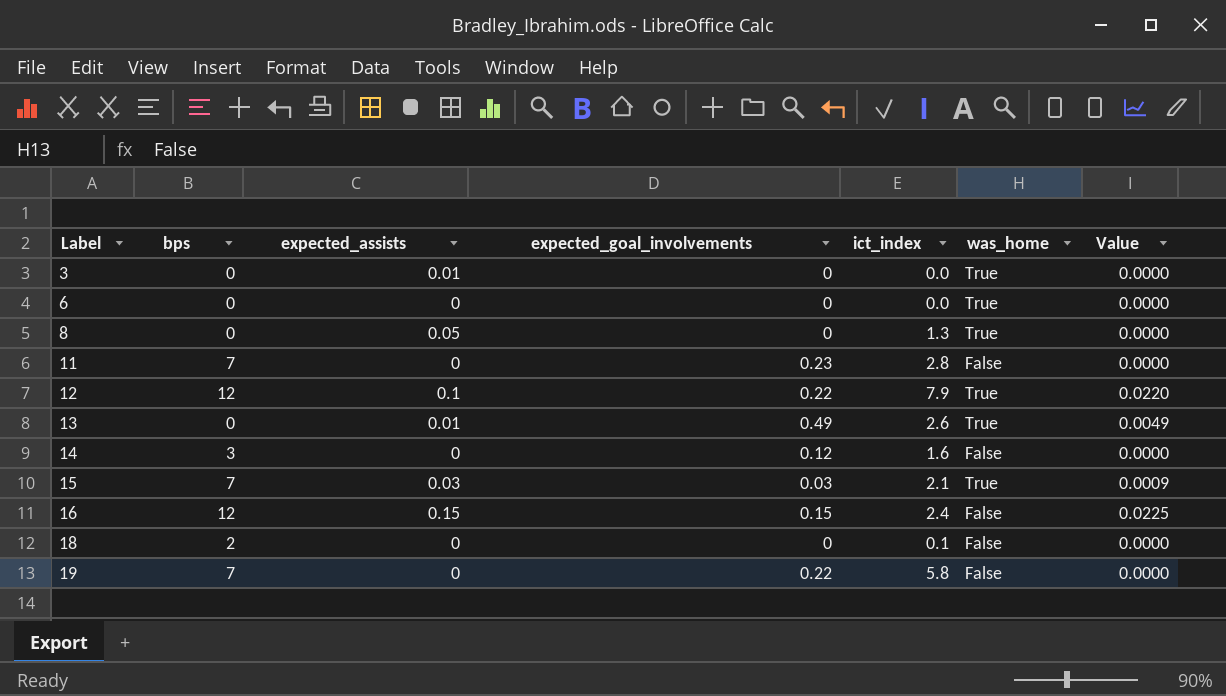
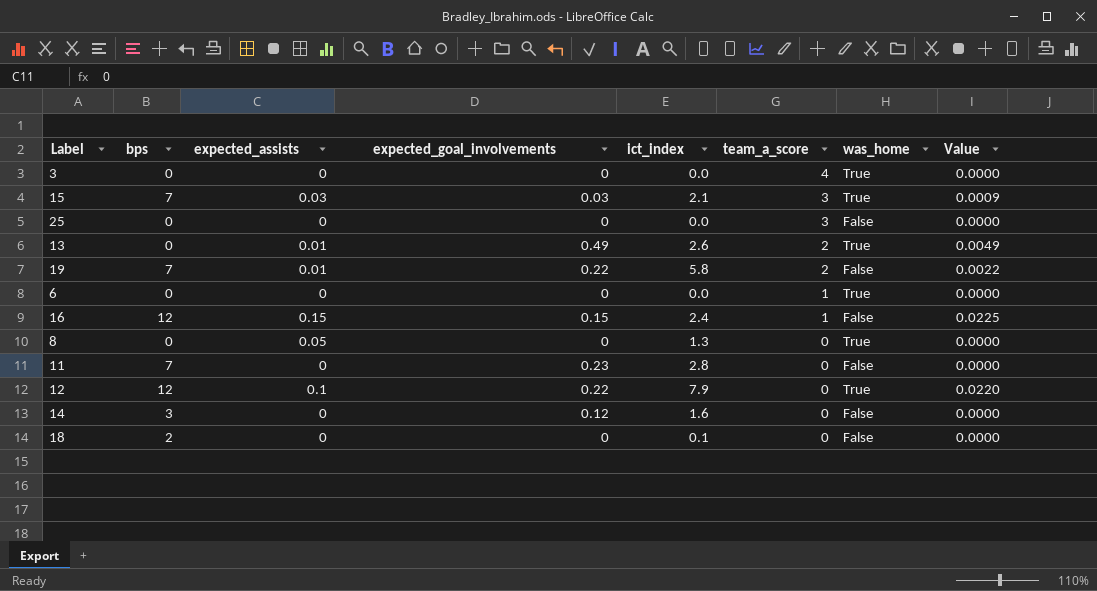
row order: Label ascending -> team_a_score descending
column team_a_score | position: none -> 6
3 | expected_assists: 0.01 -> 0
row 25: none -> 0 | 0 | 0 | 0.0 | 3 | False | 0.0000
19 | expected_assists: 0 -> 0.01
19 | Value: 0.0000 -> 0.0022

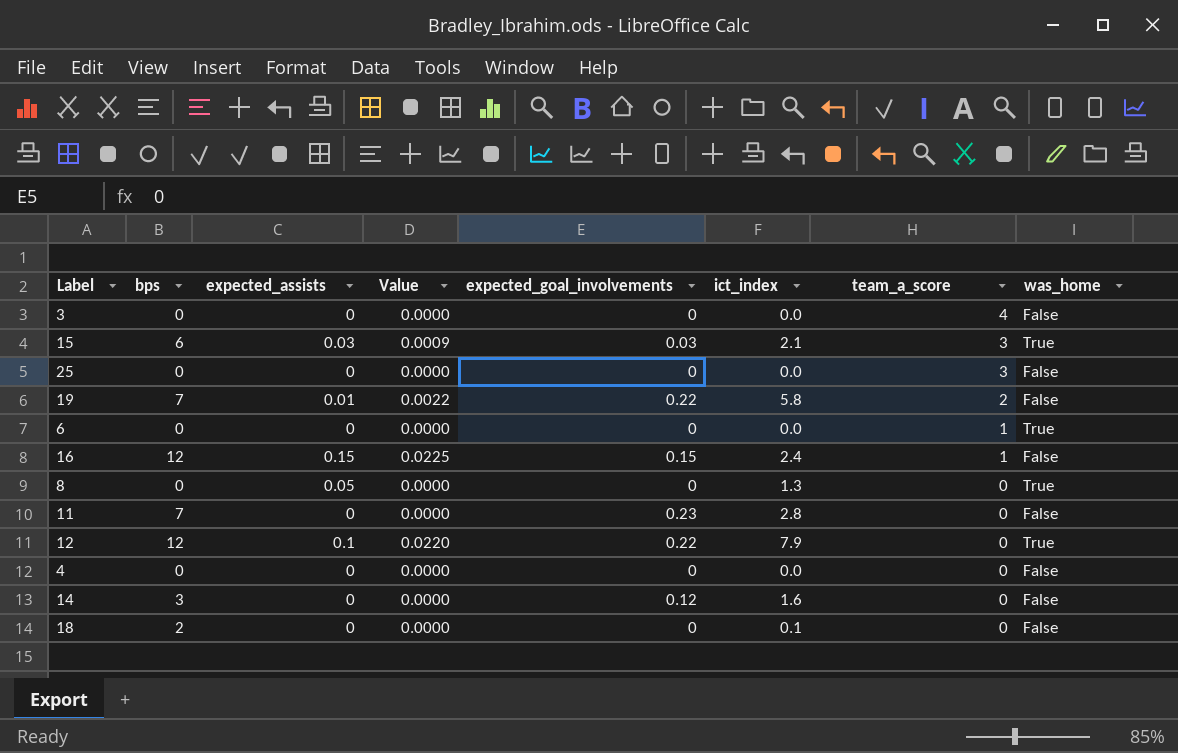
column Value | position: 8 -> 4
row 13: 0 | 0.01 | 0.49 | 2.6 | 2 | True | 0.0049 -> none
3 | was_home: True -> False
15 | bps: 7 -> 6
row 4: none -> 0 | 0 | 0.0000 | 0 | 0.0 | 0 | False

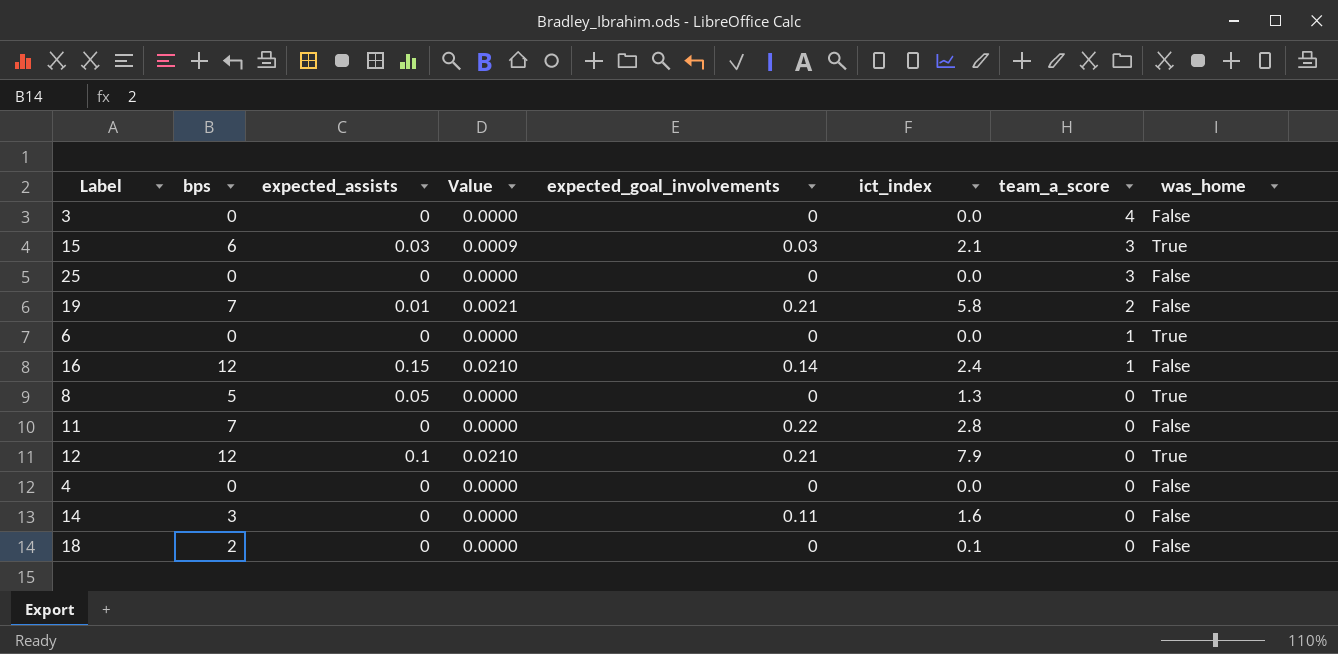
19 | Value: 0.0022 -> 0.0021
19 | expected_goal_involvements: 0.22 -> 0.21
16 | Value: 0.0225 -> 0.0210
16 | expected_goal_involvements: 0.15 -> 0.14
8 | bps: 0 -> 5
11 | expected_goal_involvements: 0.23 -> 0.22
12 | Value: 0.0220 -> 0.0210
12 | expected_goal_involvements: 0.22 -> 0.21
14 | expected_goal_involvements: 0.12 -> 0.11

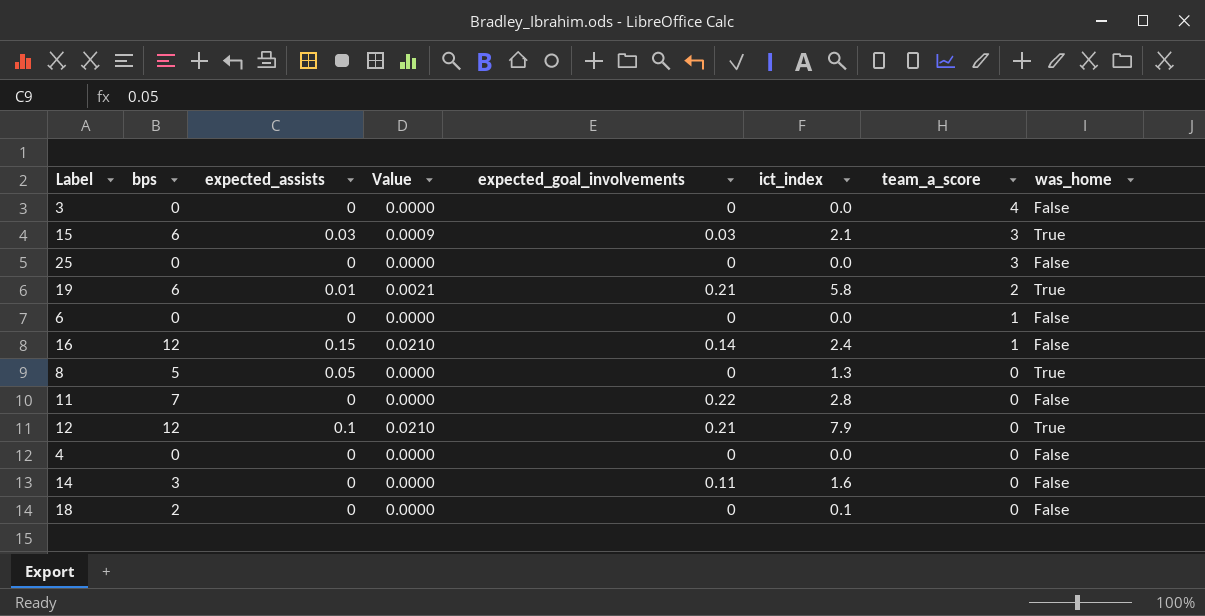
19 | bps: 7 -> 6
19 | was_home: False -> True
6 | was_home: True -> False

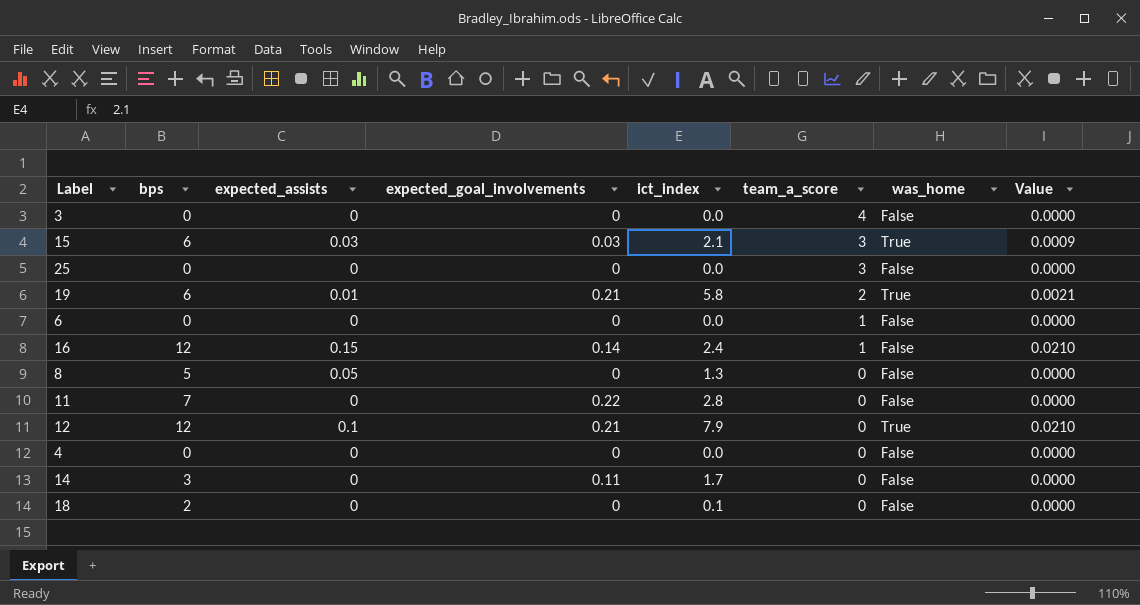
column Value | position: 4 -> 8
8 | was_home: True -> False
14 | ict_index: 1.6 -> 1.7

